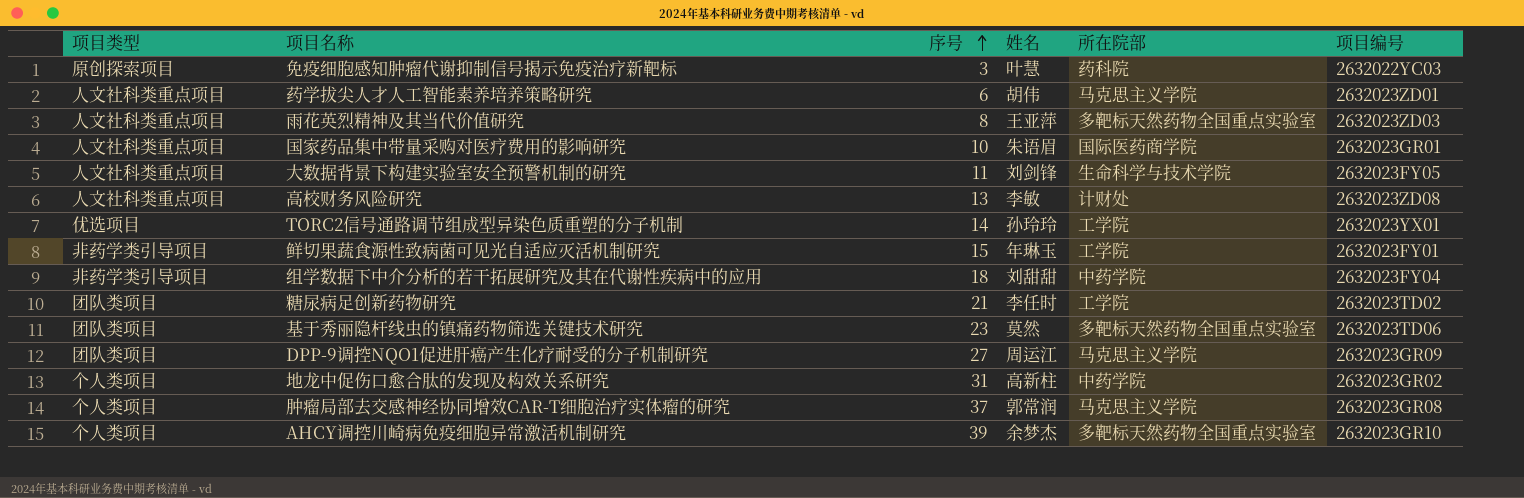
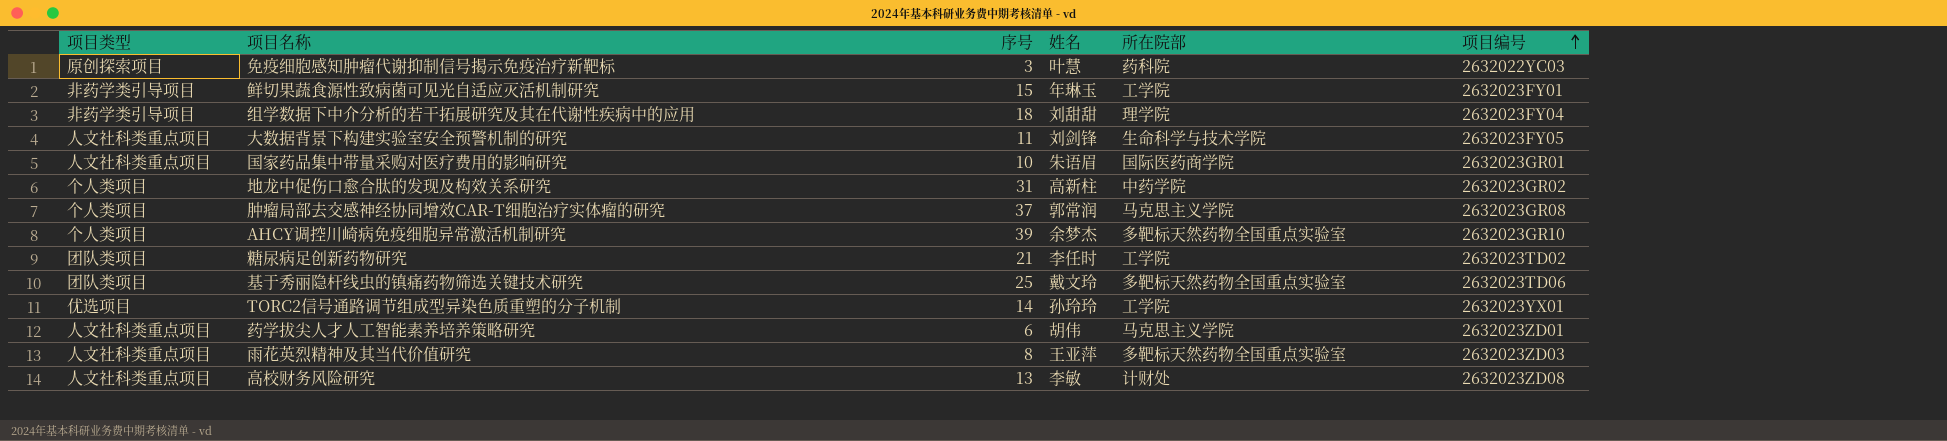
row order: 序号 ascending -> 项目编号 ascending
row DPP-9调控NQO1促进肝癌产生化疗耐受的分子机制研究: 团队类项目 | 27 | 周运江 | 马克思主义学院 | 2632023GR09 -> none
组学数据下中介分析的若干拓展研究及其在代谢性疾病中的应用 | 所在院部: 中药学院 -> 理学院
基于秀丽隐杆线虫的镇痛药物筛选关键技术研究 | 序号: 23 -> 25
基于秀丽隐杆线虫的镇痛药物筛选关键技术研究 | 姓名: 莫然 -> 戴文玲

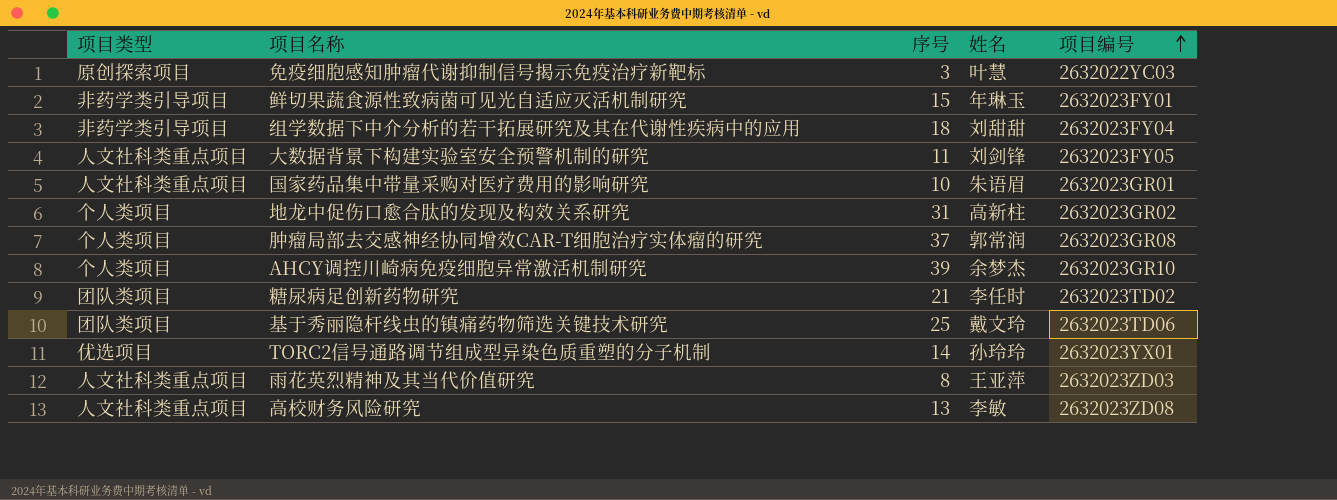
column 所在院部 | position: 5 -> none
row 药学拔尖人才人工智能素养培养策略研究: 人文社科类重点项目 | 6 | 胡伟 | 马克思主义学院 | 2632023ZD01 -> none

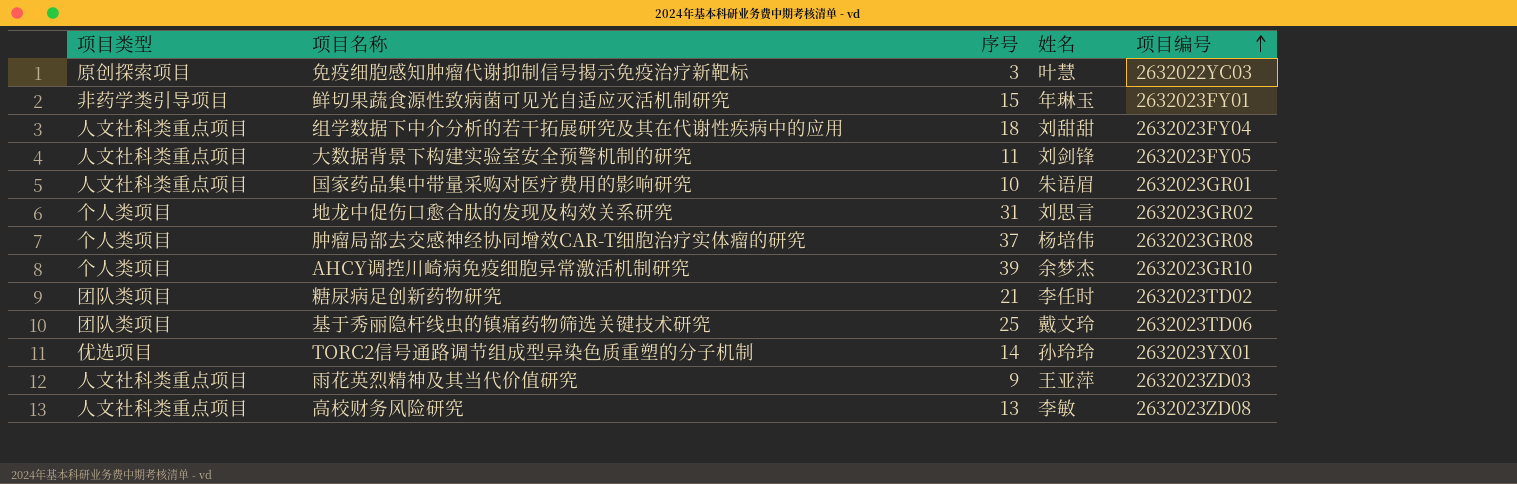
组学数据下中介分析的若干拓展研究及其在代谢性疾病中的应用 | 项目类型: 非药学类引导项目 -> 人文社科类重点项目
地龙中促伤口愈合肽的发现及构效关系研究 | 姓名: 高新柱 -> 刘思言
肿瘤局部去交感神经协同增效CAR-T细胞治疗实体瘤的研究 | 姓名: 郭常润 -> 杨培伟
雨花英烈精神及其当代价值研究 | 序号: 8 -> 9

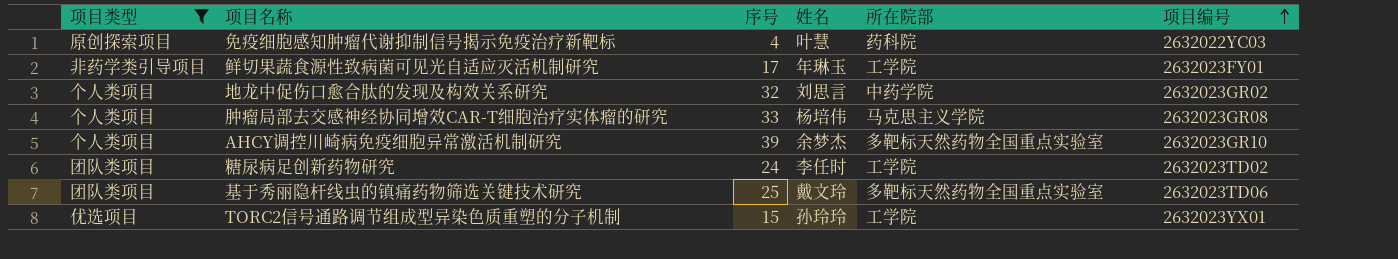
filter: none -> 项目类型 != 人文社科类重点项目
column 所在院部 | position: none -> 5
免疫细胞感知肿瘤代谢抑制信号揭示免疫治疗新靶标 | 序号: 3 -> 4
鲜切果蔬食源性致病菌可见光自适应灭活机制研究 | 序号: 15 -> 17
地龙中促伤口愈合肽的发现及构效关系研究 | 序号: 31 -> 32
肿瘤局部去交感神经协同增效CAR-T细胞治疗实体瘤的研究 | 序号: 37 -> 33
糖尿病足创新药物研究 | 序号: 21 -> 24
TORC2信号通路调节组成型异染色质重塑的分子机制 | 序号: 14 -> 15

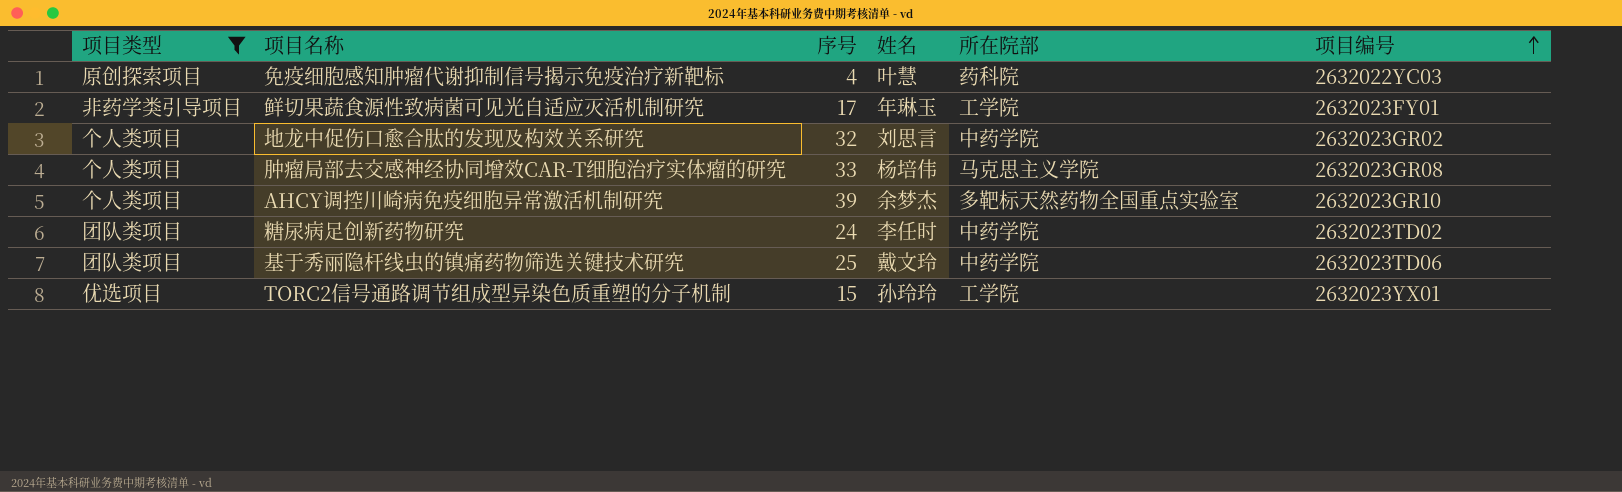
糖尿病足创新药物研究 | 所在院部: 工学院 -> 中药学院
基于秀丽隐杆线虫的镇痛药物筛选关键技术研究 | 所在院部: 多靶标天然药物全国重点实验室 -> 中药学院

